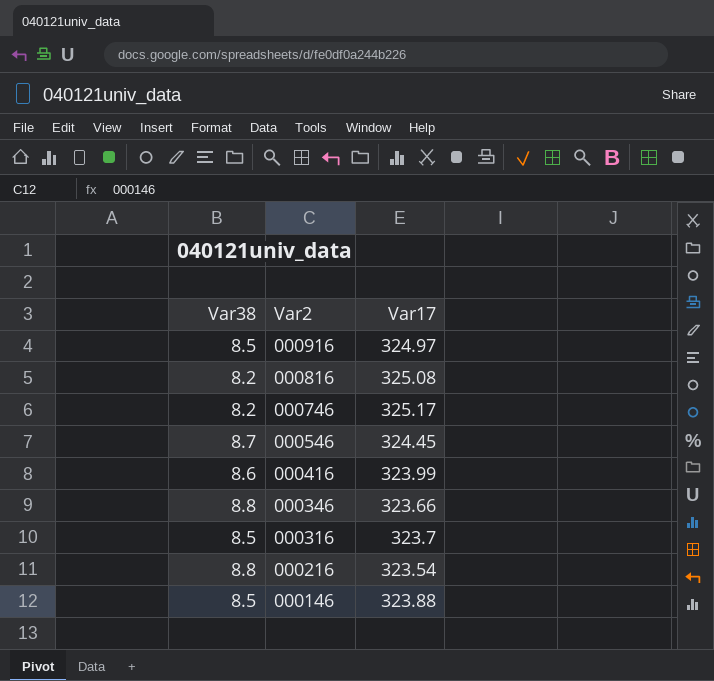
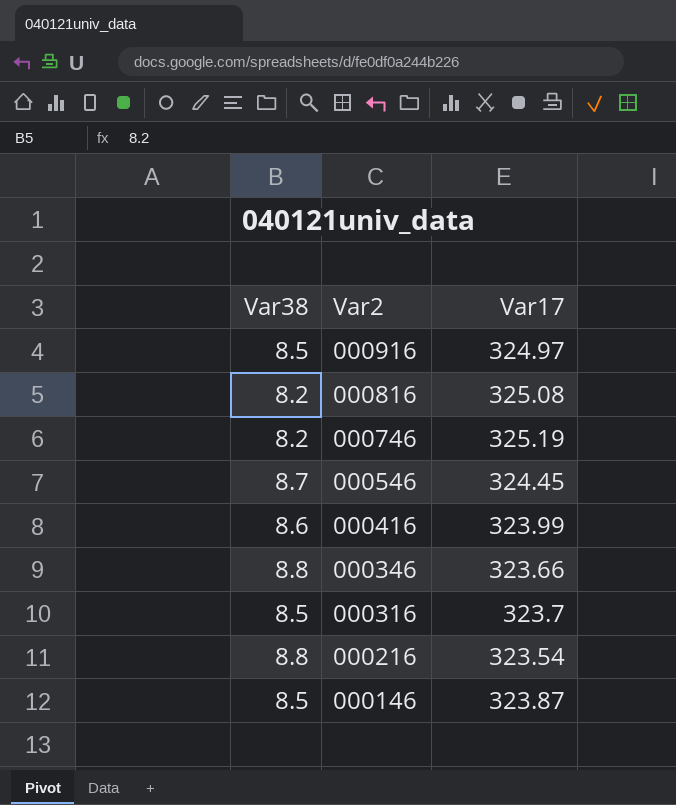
000746 | Var17: 325.17 -> 325.19
000146 | Var17: 323.88 -> 323.87

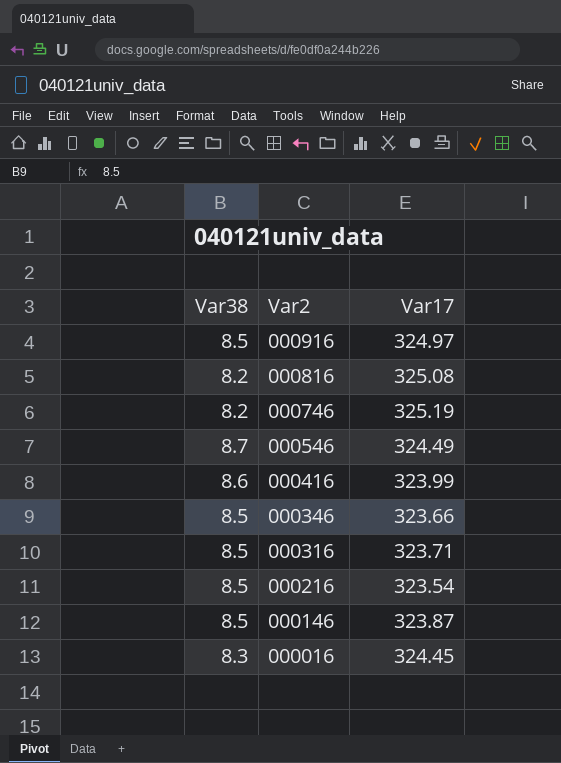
000546 | Var17: 324.45 -> 324.49
000346 | Var38: 8.8 -> 8.5
000316 | Var17: 323.7 -> 323.71
000216 | Var38: 8.8 -> 8.5
row 000016: none -> 8.3 | 324.45

